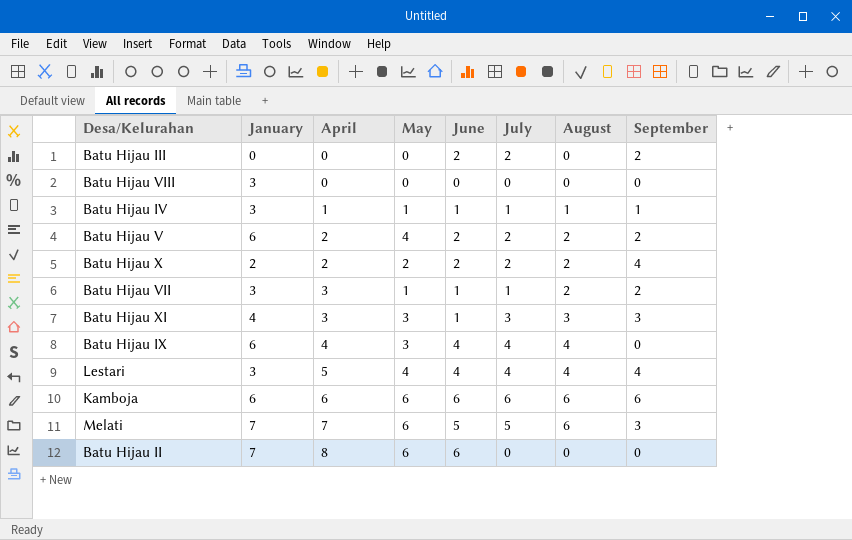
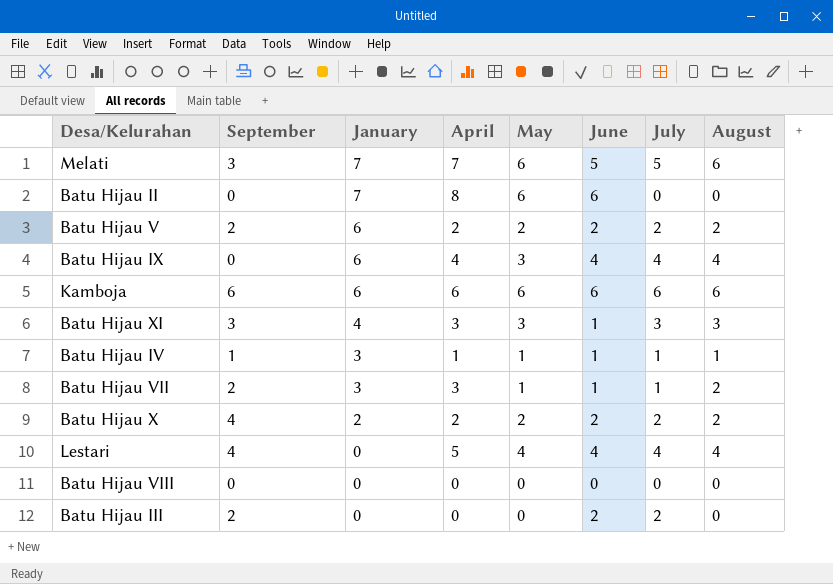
row order: April ascending -> January descending
column September | position: 8 -> 2
Batu Hijau V | May: 4 -> 2
Lestari | January: 3 -> 0
Batu Hijau VIII | January: 3 -> 0

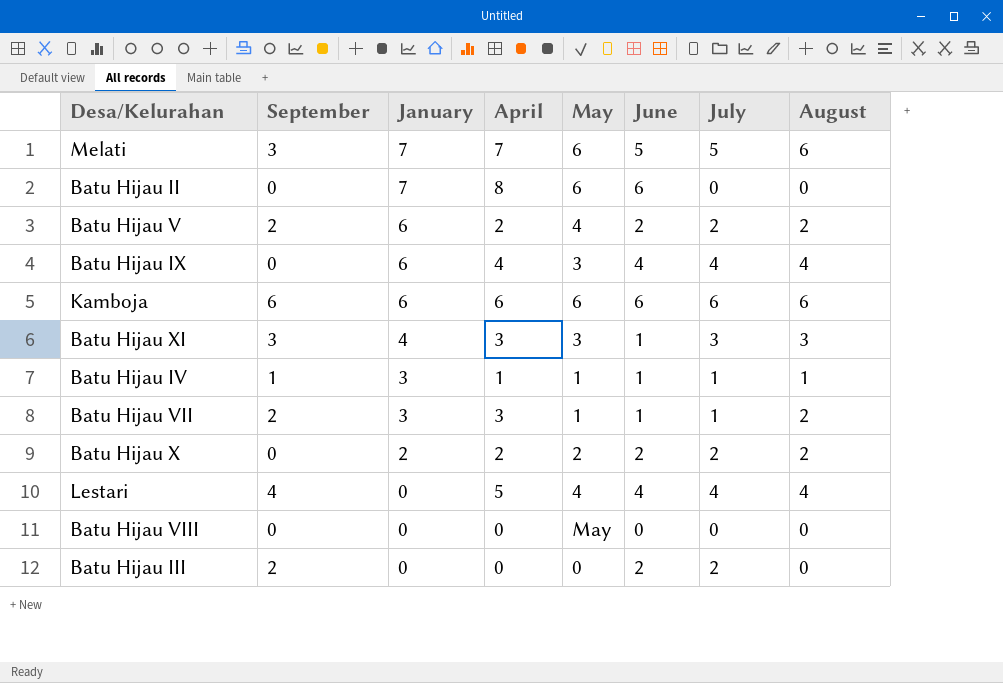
Batu Hijau V | May: 2 -> 4
Batu Hijau X | September: 4 -> 0
Batu Hijau VIII | May: 0 -> May

